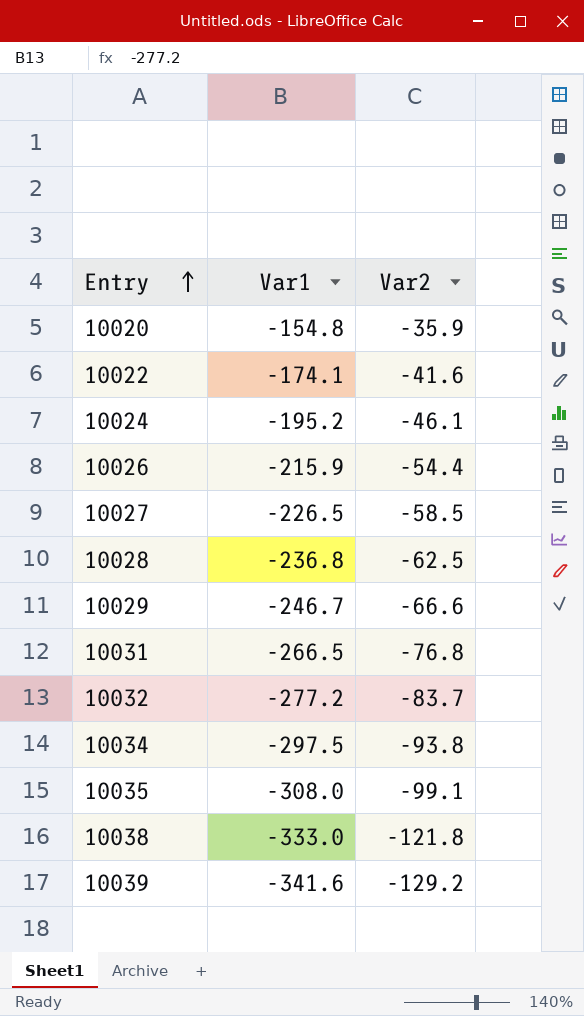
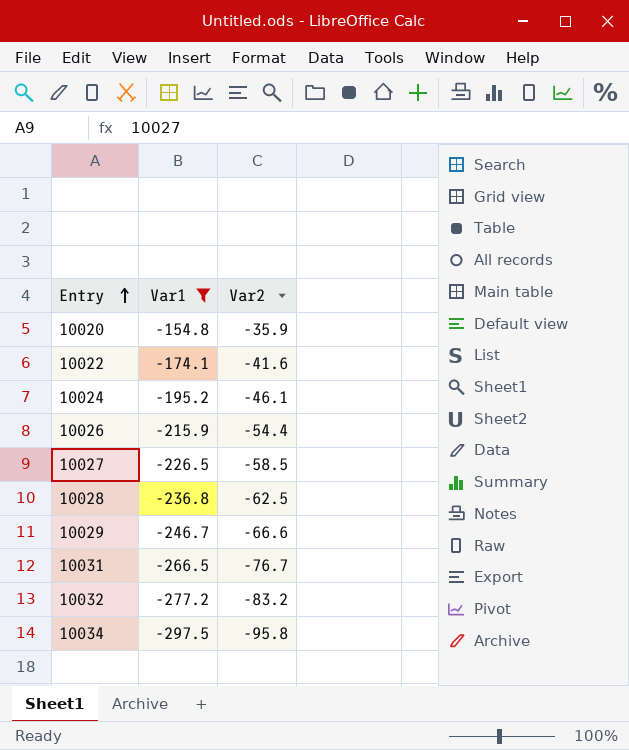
filter: none -> Var1 >= -297.5
10031 | Var2: -76.8 -> -76.7
10032 | Var2: -83.7 -> -83.2
10034 | Var2: -93.8 -> -95.8

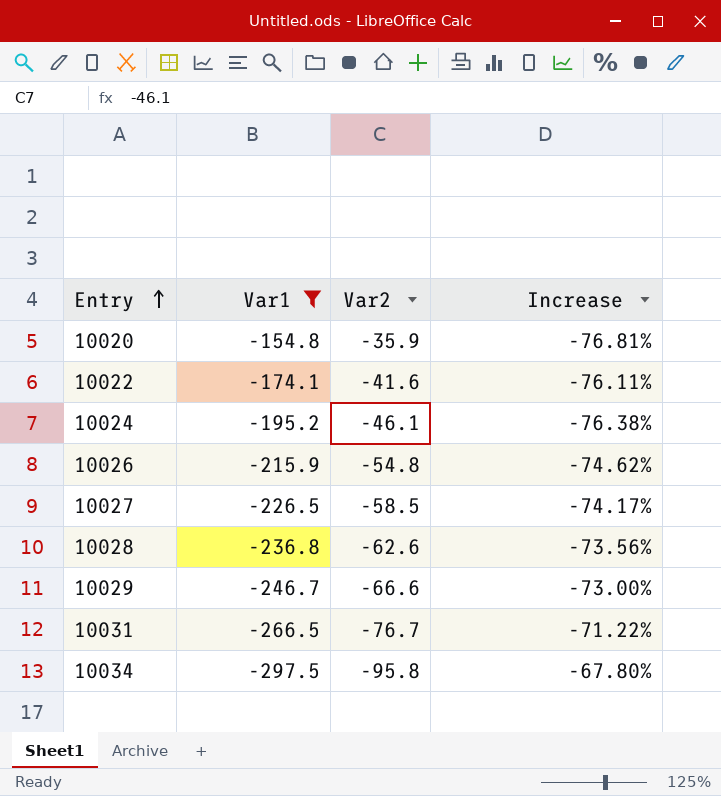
column Increase | formula: none -> ([Var2] - [Var1]) / [Var1]
row 10032: -277.2 | -83.2 -> none
10026 | Var2: -54.4 -> -54.8
10028 | Var2: -62.5 -> -62.6

